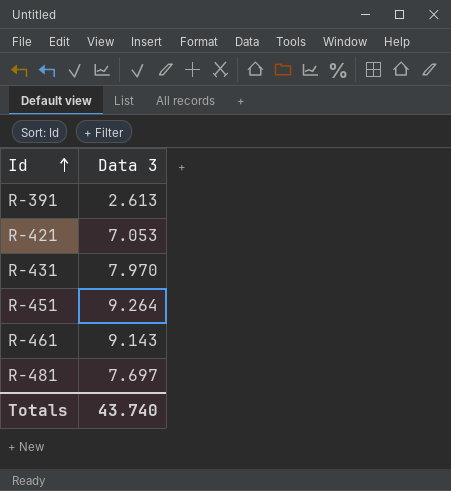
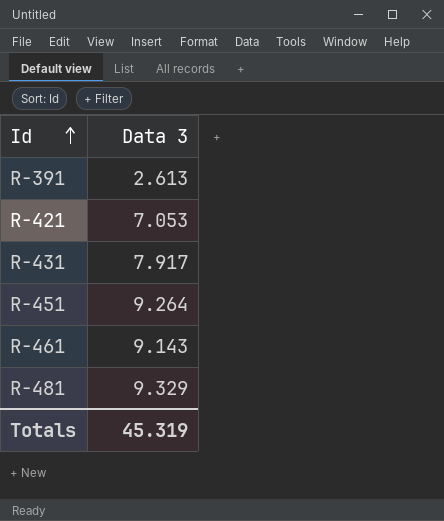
R-431 | Data 3: 7.970 -> 7.917
R-481 | Data 3: 7.697 -> 9.329
Totals | Data 3: 43.740 -> 45.319

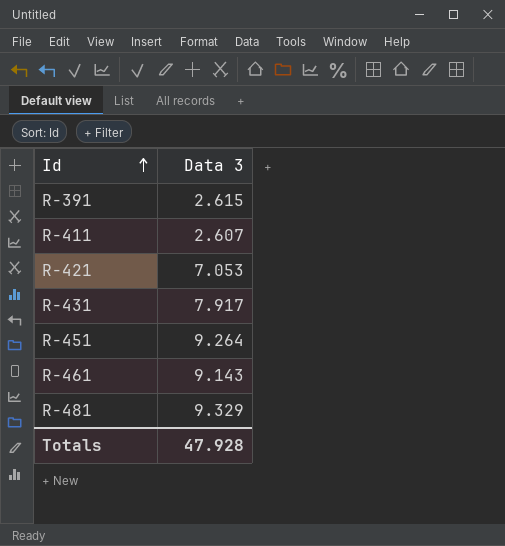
R-391 | Data 3: 2.613 -> 2.615
row R-411: none -> 2.607
Totals | Data 3: 45.319 -> 47.928

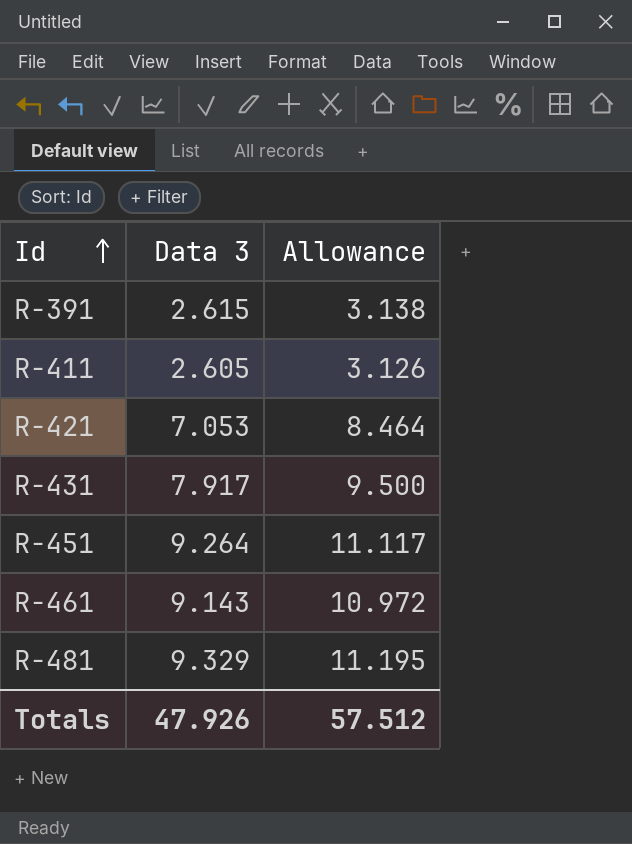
column Allowance | formula: none -> [Data 3] * 1.2
R-411 | Data 3: 2.607 -> 2.605
Totals | Data 3: 47.928 -> 47.926

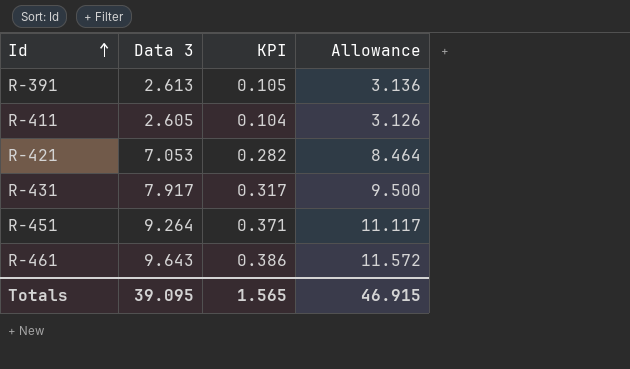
column KPI | formula: none -> [Data 3] * 0.04
row R-481: 9.329 | 11.195 -> none
R-391 | Data 3: 2.615 -> 2.613
R-391 | Allowance: 3.138 -> 3.136
R-461 | Data 3: 9.143 -> 9.643
R-461 | Allowance: 10.972 -> 11.572
Totals | Data 3: 47.926 -> 39.095
Totals | Allowance: 57.512 -> 46.915

